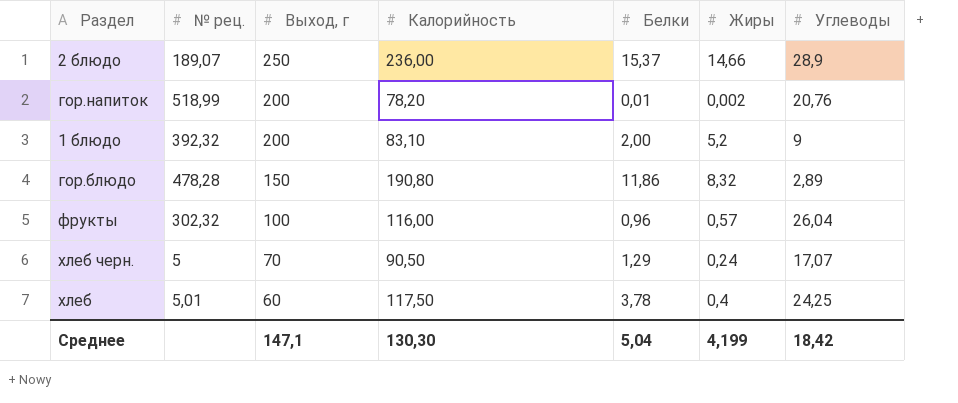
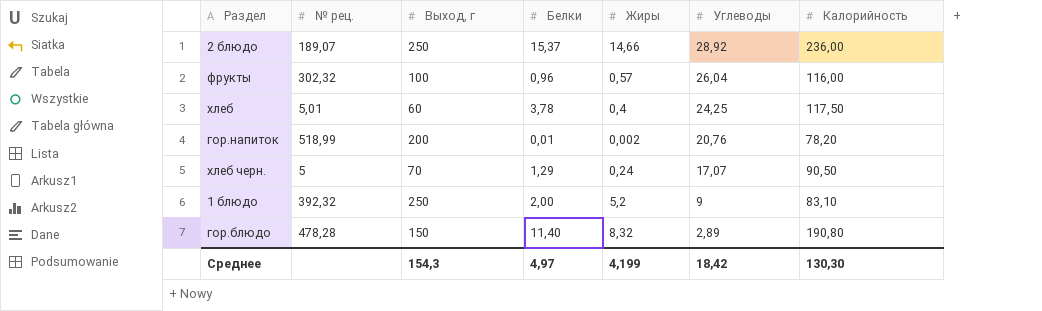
row order: Выход, г descending -> Углеводы descending
column Калорийность | position: 4 -> 7
2 блюдо | Углеводы: 28,9 -> 28,92
1 блюдо | Выход, г: 200 -> 250
гор.блюдо | Белки: 11,86 -> 11,40
Среднее | Выход, г: 147,1 -> 154,3
Среднее | Белки: 5,04 -> 4,97

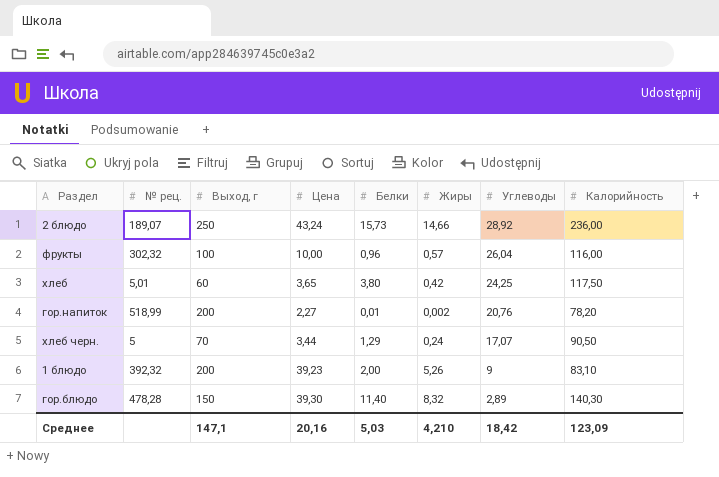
column Цена | position: none -> 4
2 блюдо | Белки: 15,37 -> 15,73
хлеб | Белки: 3,78 -> 3,80
хлеб | Жиры: 0,4 -> 0,42
1 блюдо | Выход, г: 250 -> 200
1 блюдо | Жиры: 5,2 -> 5,26
гор.блюдо | Калорийность: 190,80 -> 140,30
Среднее | Выход, г: 154,3 -> 147,1
Среднее | Белки: 4,97 -> 5,03
Среднее | Жиры: 4,199 -> 4,210
Среднее | Калорийность: 130,30 -> 123,09

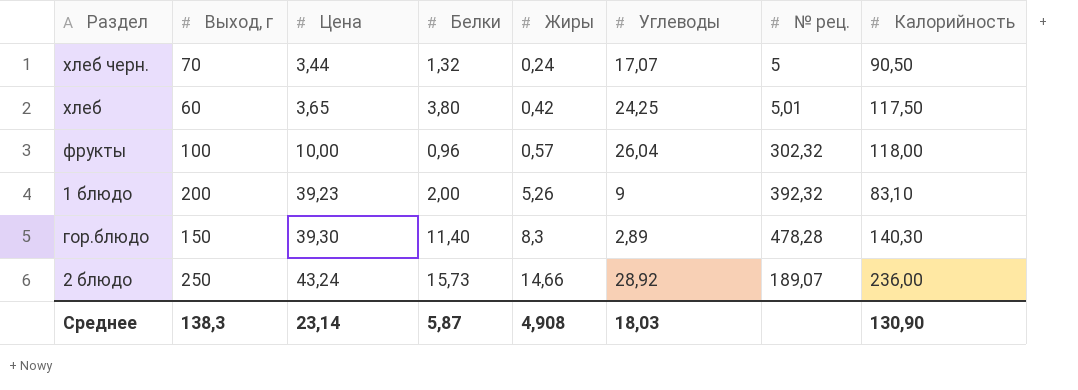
row order: Углеводы descending -> Цена ascending
column № рец. | position: 2 -> 7
row гор.напиток: 518,99 | 200 | 2,27 | 0,01 | 0,002 | 20,76 | 78,20 -> none
хлеб черн. | Белки: 1,29 -> 1,32
фрукты | Калорийность: 116,00 -> 118,00
гор.блюдо | Жиры: 8,32 -> 8,3
Среднее | Выход, г: 147,1 -> 138,3
Среднее | Цена: 20,16 -> 23,14
Среднее | Белки: 5,03 -> 5,87
Среднее | Жиры: 4,210 -> 4,908
Среднее | Углеводы: 18,42 -> 18,03
Среднее | Калорийность: 123,09 -> 130,90

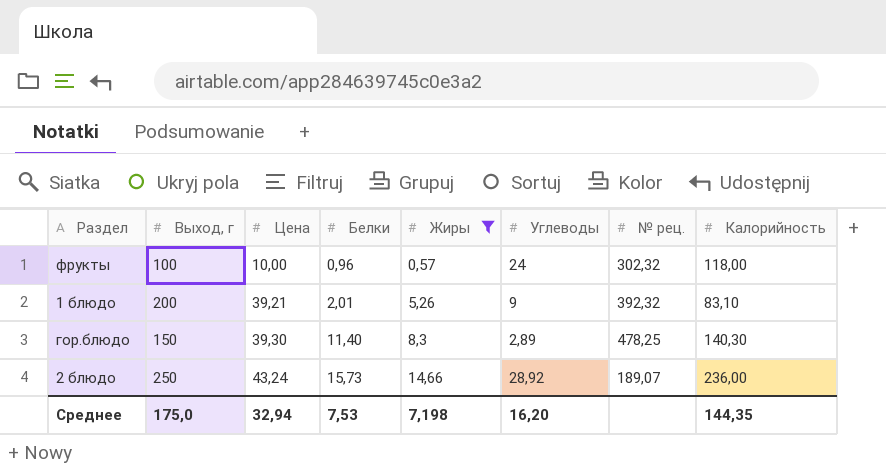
filter: none -> Жиры >= 0,57
фрукты | Углеводы: 26,04 -> 24
1 блюдо | Цена: 39,23 -> 39,21
1 блюдо | Белки: 2,00 -> 2,01
гор.блюдо | № рец.: 478,28 -> 478,25
Среднее | Выход, г: 138,3 -> 175,0
Среднее | Цена: 23,14 -> 32,94
Среднее | Белки: 5,87 -> 7,53
Среднее | Жиры: 4,908 -> 7,198
Среднее | Углеводы: 18,03 -> 16,20
Среднее | Калорийность: 130,90 -> 144,35

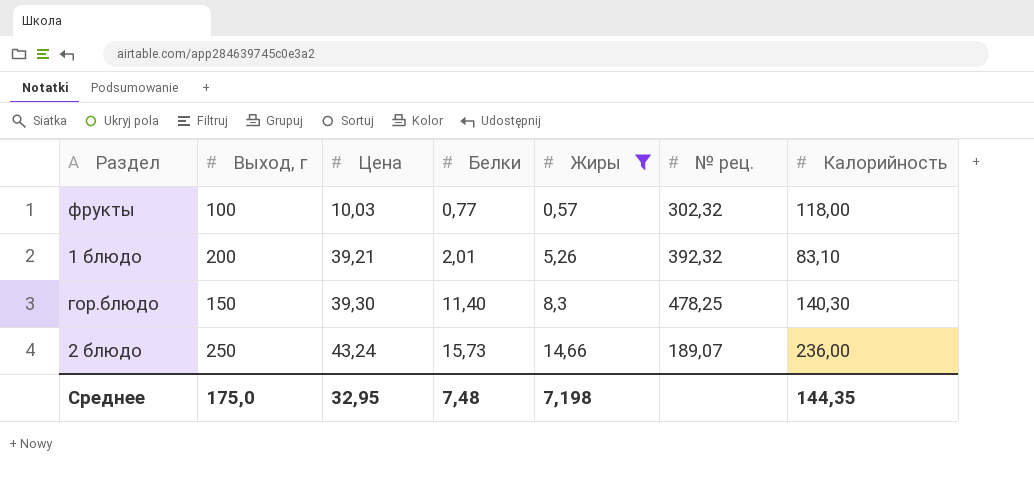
column Углеводы | position: 6 -> none
фрукты | Цена: 10,00 -> 10,03
фрукты | Белки: 0,96 -> 0,77
Среднее | Цена: 32,94 -> 32,95
Среднее | Белки: 7,53 -> 7,48

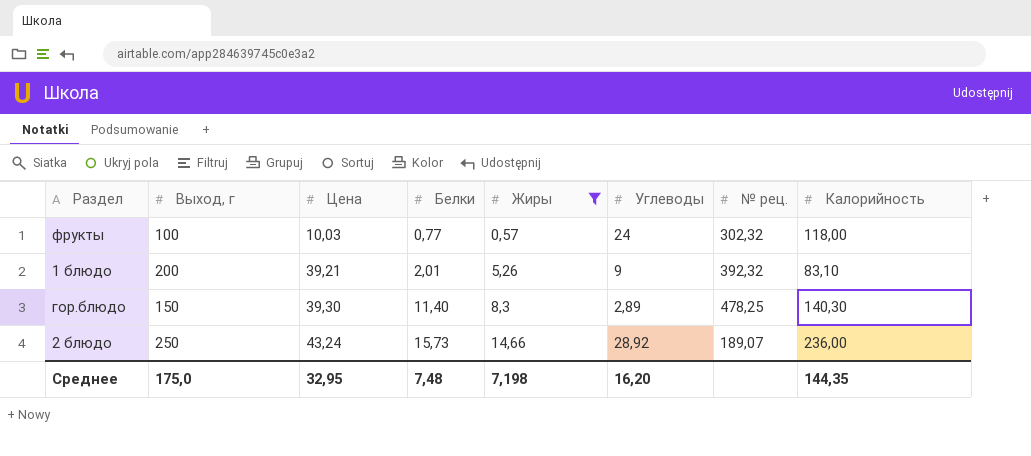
column Углеводы | position: none -> 6

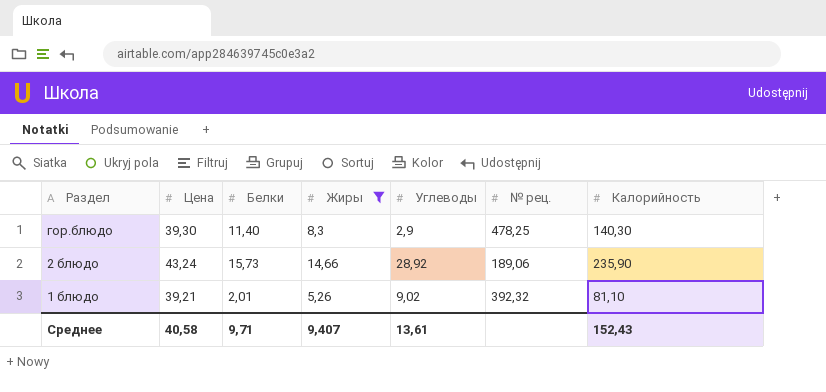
row order: Цена ascending -> Раздел descending
column Выход, г | position: 2 -> none
row фрукты: 100 | 10,03 | 0,77 | 0,57 | 24 | 302,32 | 118,00 -> none
гор.блюдо | Углеводы: 2,89 -> 2,9
2 блюдо | № рец.: 189,07 -> 189,06
2 блюдо | Калорийность: 236,00 -> 235,90
1 блюдо | Углеводы: 9 -> 9,02
1 блюдо | Калорийность: 83,10 -> 81,10
Среднее | Цена: 32,95 -> 40,58
Среднее | Белки: 7,48 -> 9,71
Среднее | Жиры: 7,198 -> 9,407
Среднее | Углеводы: 16,20 -> 13,61
Среднее | Калорийность: 144,35 -> 152,43

